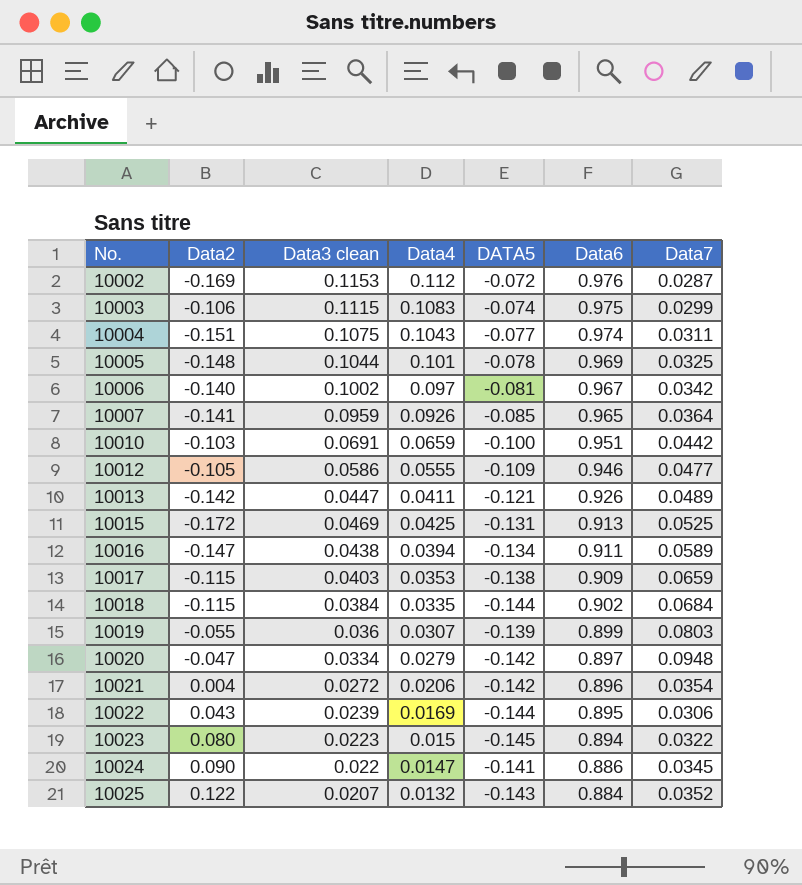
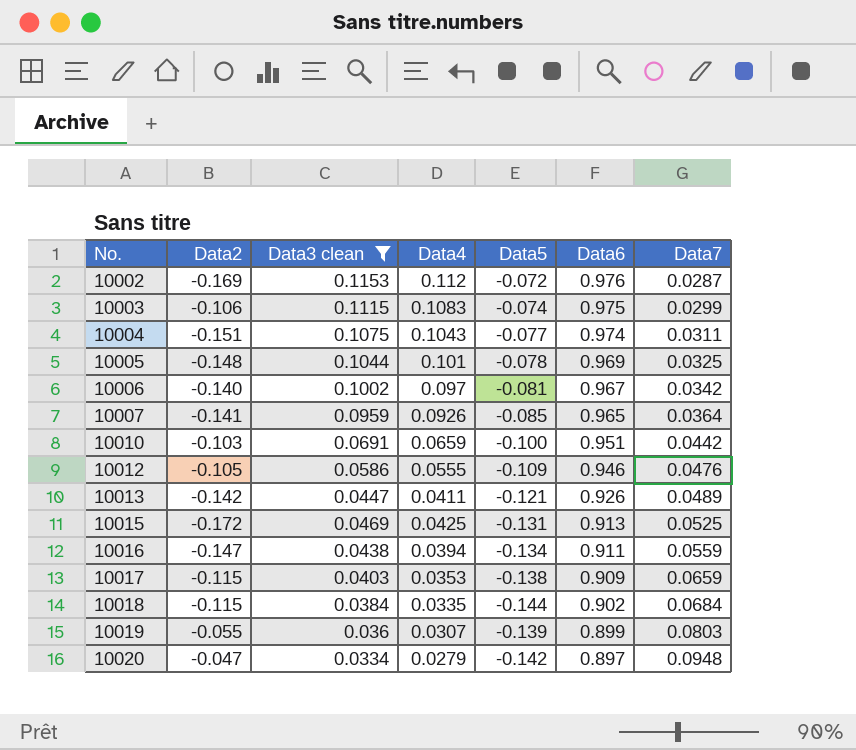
filter: none -> Data3 clean >= 0.0334
column name: DATA5 -> Data5
10012 | Data7: 0.0477 -> 0.0476
10016 | Data7: 0.0589 -> 0.0559

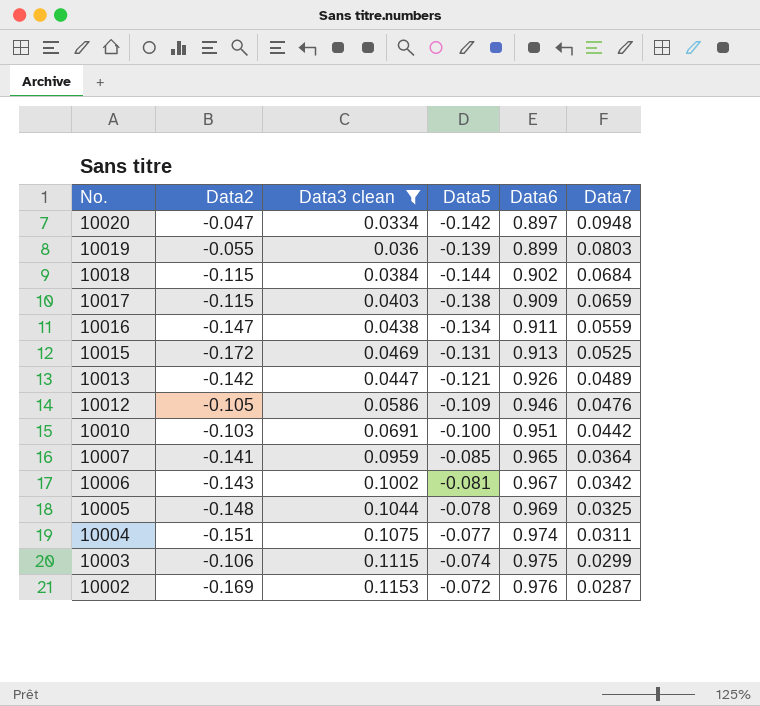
row order: No. ascending -> No. descending
column Data4 | position: 4 -> none
10006 | Data2: -0.140 -> -0.143

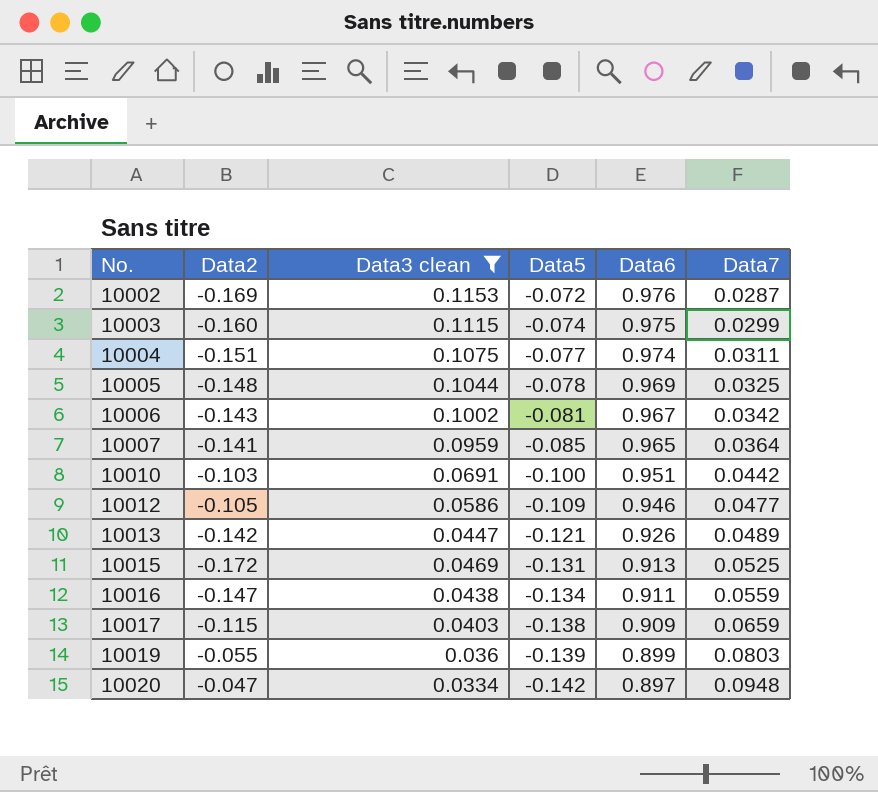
row order: No. descending -> No. ascending
row 10018: -0.115 | 0.0384 | -0.144 | 0.902 | 0.0684 -> none
10003 | Data2: -0.106 -> -0.160
10012 | Data7: 0.0476 -> 0.0477

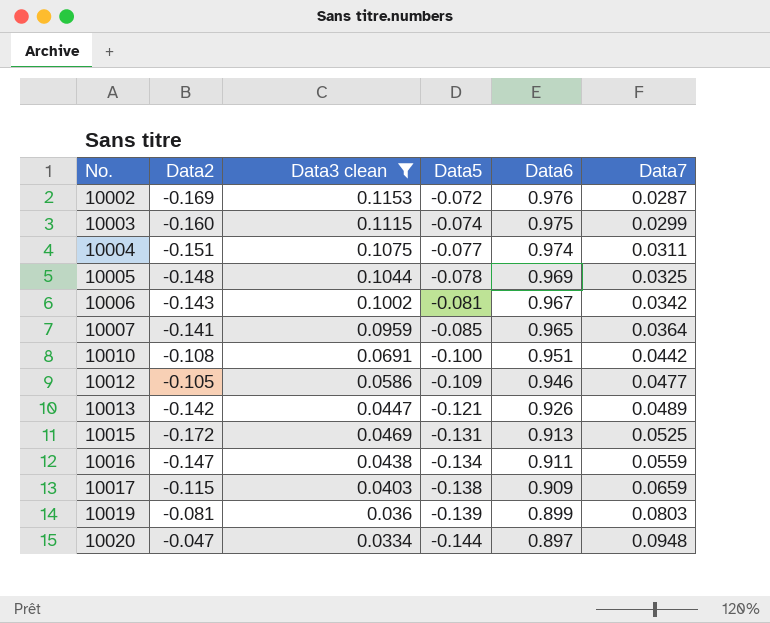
10010 | Data2: -0.103 -> -0.108
10019 | Data2: -0.055 -> -0.081
10020 | Data5: -0.142 -> -0.144

